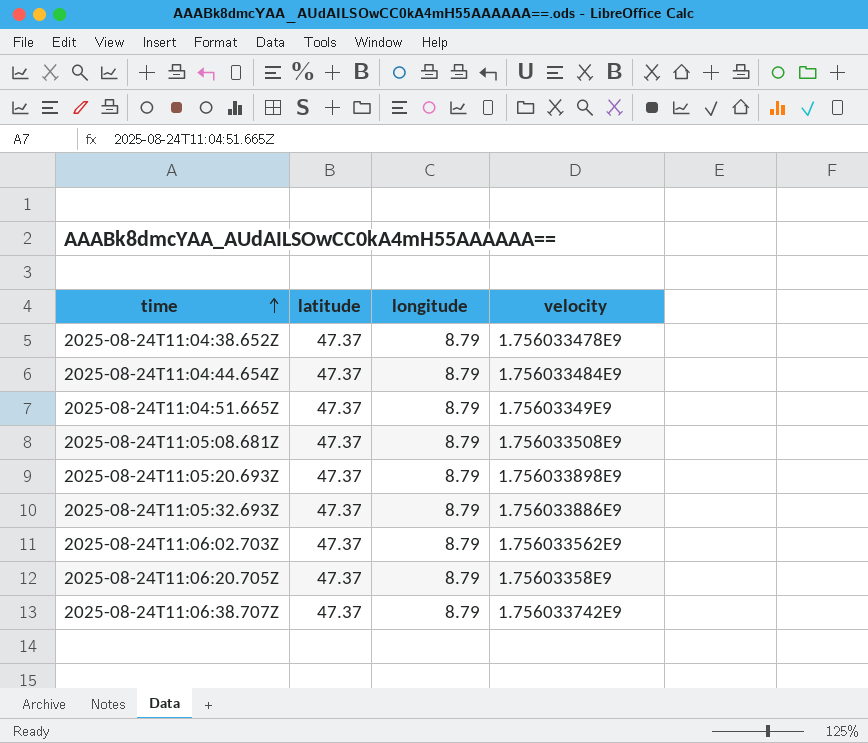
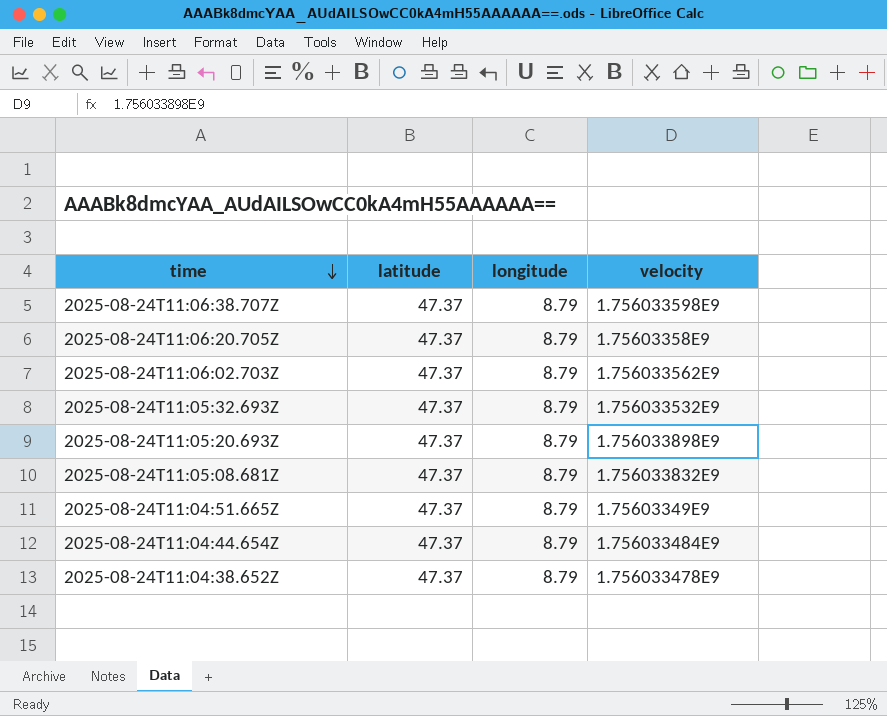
row order: time ascending -> time descending
2025-08-24T11:06:38.707Z | velocity: 1.756033742E9 -> 1.756033598E9
2025-08-24T11:05:32.693Z | velocity: 1.756033886E9 -> 1.756033532E9
2025-08-24T11:05:08.681Z | velocity: 1.756033508E9 -> 1.756033832E9

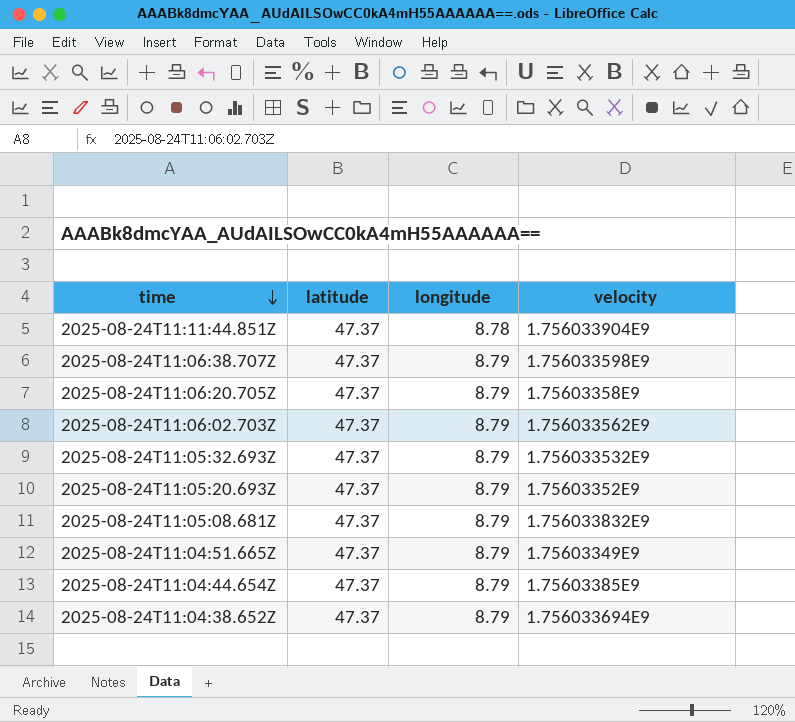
row 2025-08-24T11:11:44.851Z: none -> 47.37 | 8.78 | 1.756033904E9
2025-08-24T11:05:20.693Z | velocity: 1.756033898E9 -> 1.75603352E9
2025-08-24T11:04:44.654Z | velocity: 1.756033484E9 -> 1.75603385E9
2025-08-24T11:04:38.652Z | velocity: 1.756033478E9 -> 1.756033694E9

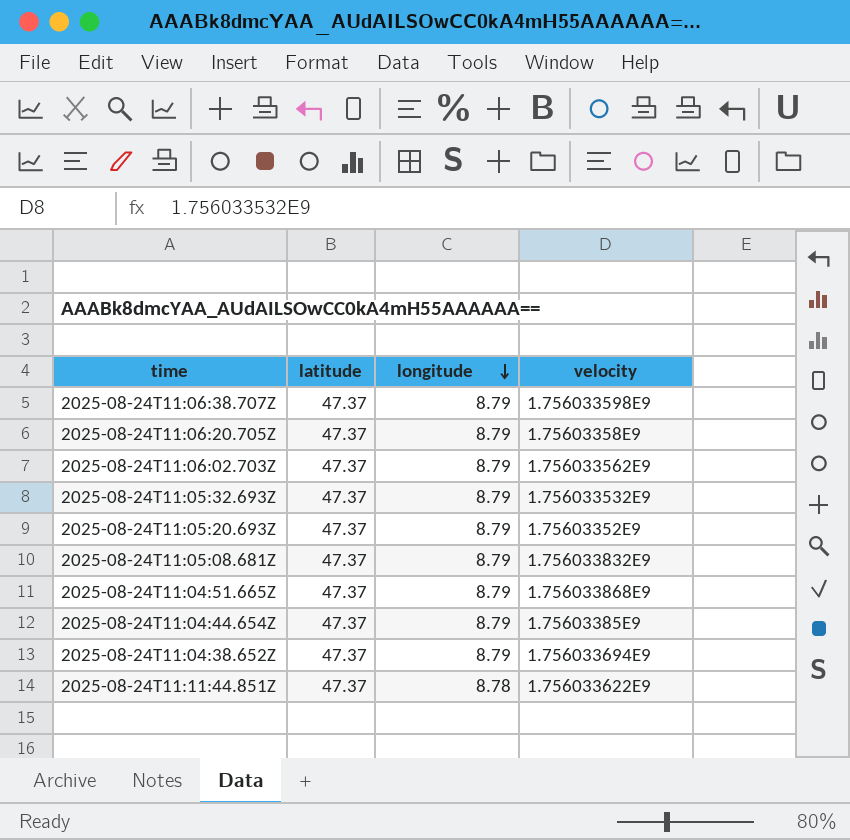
row order: time descending -> longitude descending
2025-08-24T11:04:51.665Z | velocity: 1.75603349E9 -> 1.756033868E9
2025-08-24T11:11:44.851Z | velocity: 1.756033904E9 -> 1.756033622E9

